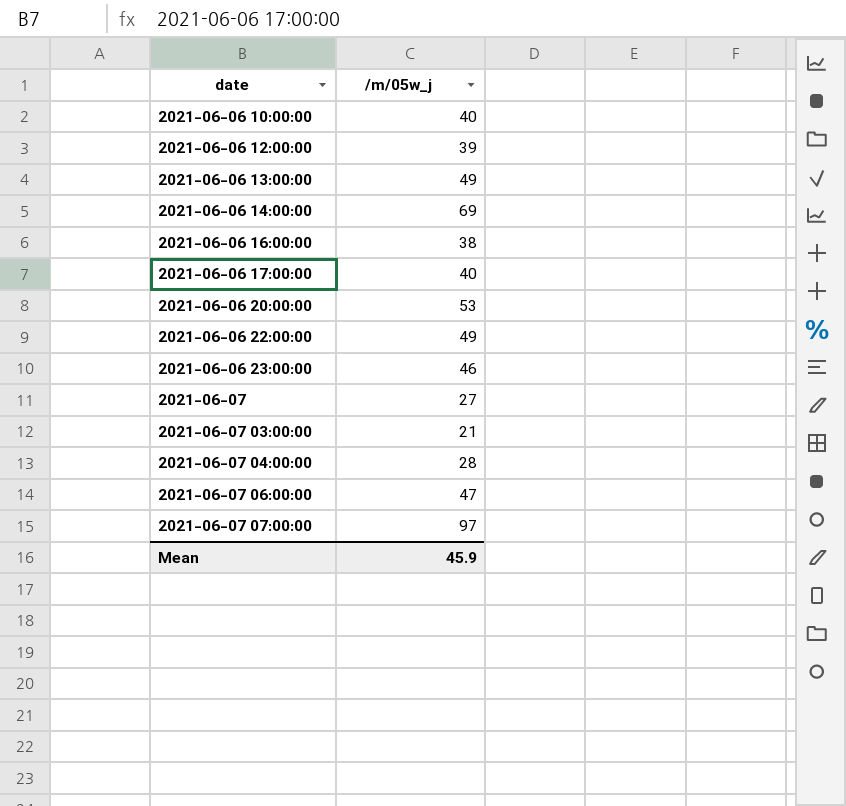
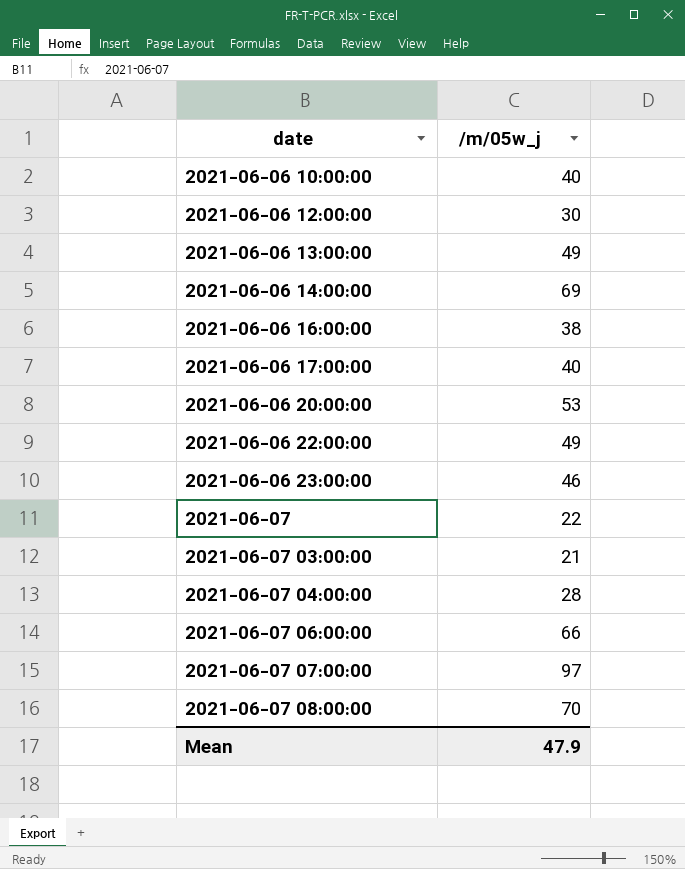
2021-06-06 12:00:00 | /m/05w_j: 39 -> 30
2021-06-07 | /m/05w_j: 27 -> 22
2021-06-07 06:00:00 | /m/05w_j: 47 -> 66
row 2021-06-07 08:00:00: none -> 70
Mean | /m/05w_j: 45.9 -> 47.9

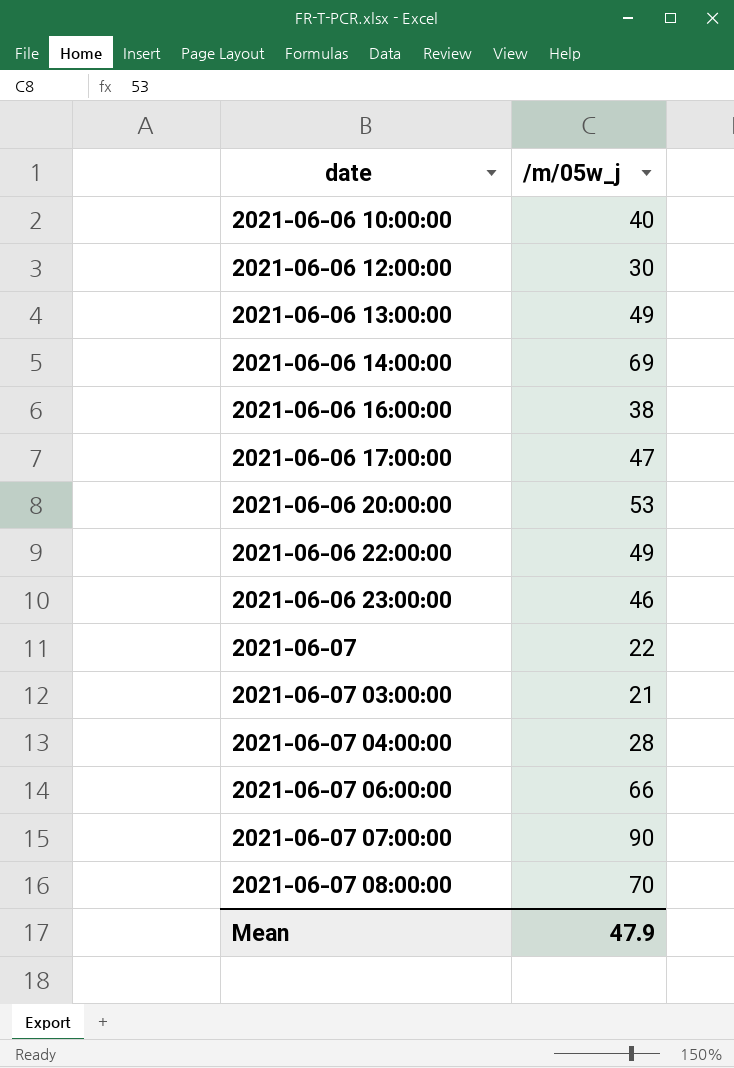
2021-06-06 17:00:00 | /m/05w_j: 40 -> 47
2021-06-07 07:00:00 | /m/05w_j: 97 -> 90

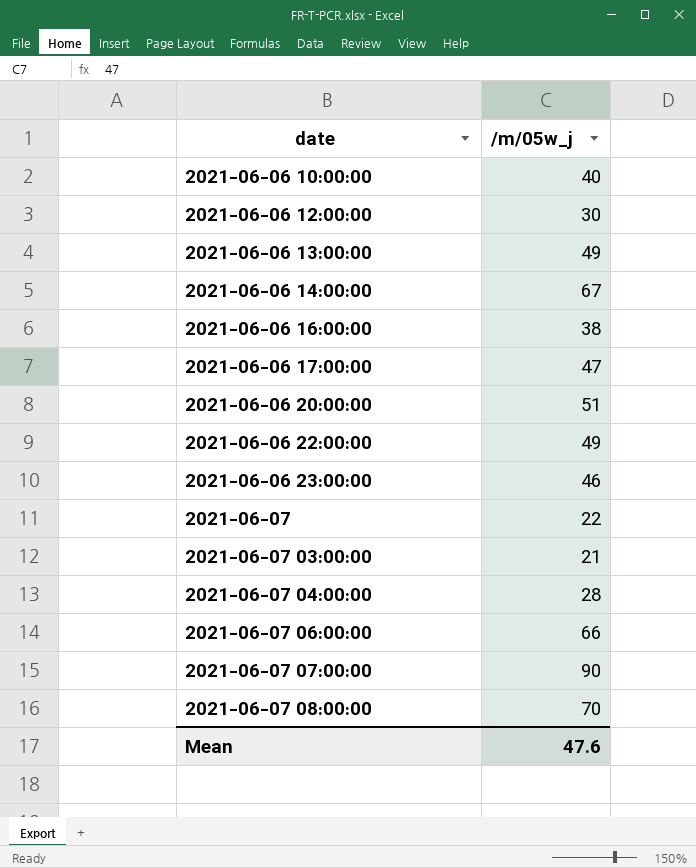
2021-06-06 14:00:00 | /m/05w_j: 69 -> 67
2021-06-06 20:00:00 | /m/05w_j: 53 -> 51
Mean | /m/05w_j: 47.9 -> 47.6

